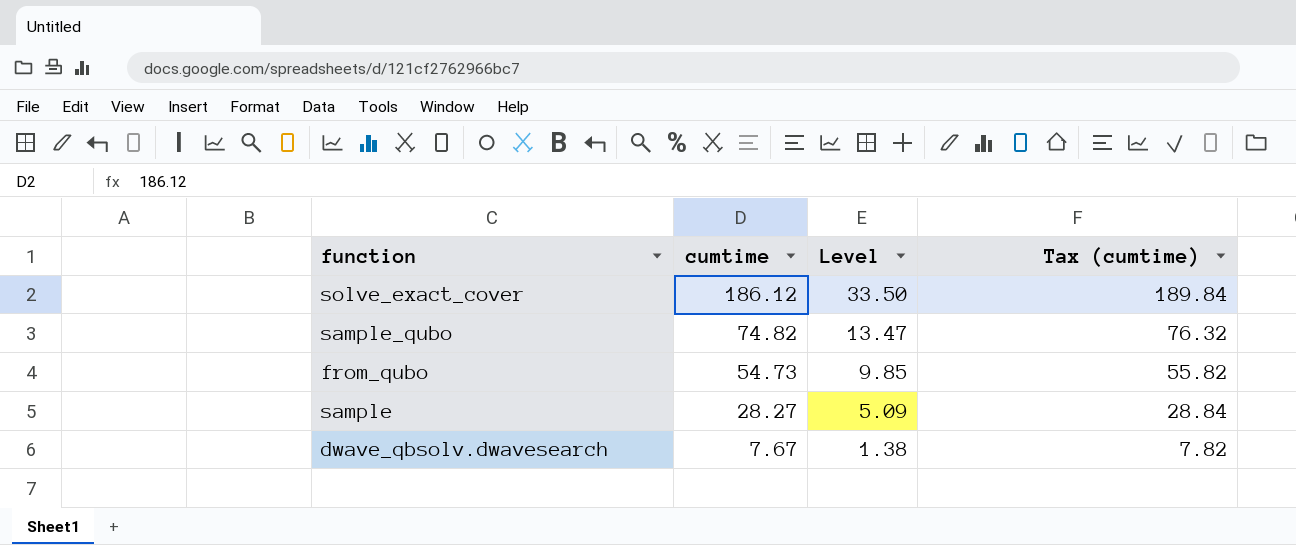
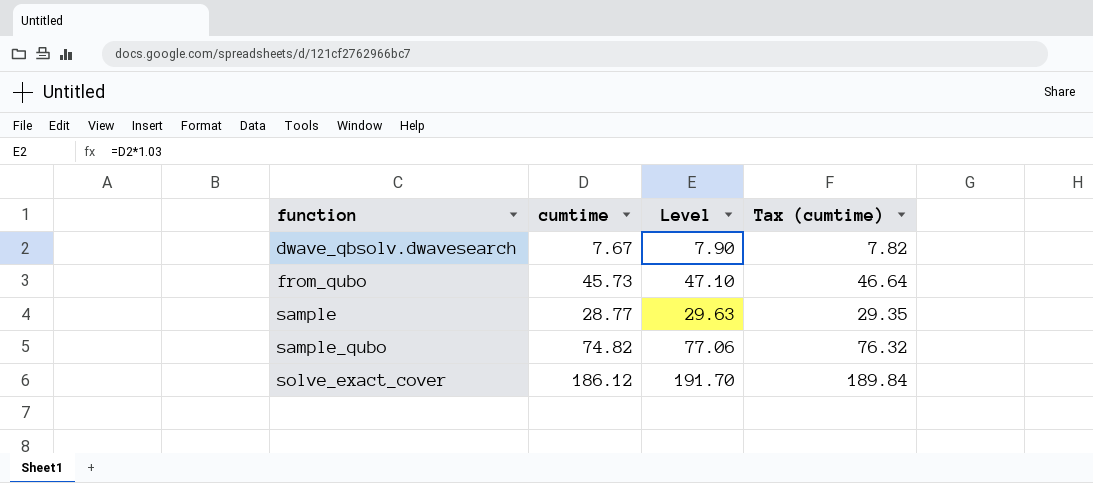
row order: cumtime descending -> function ascending
column Level | formula: [cumtime] * 0.18 -> [cumtime] * 1.03
from_qubo | cumtime: 54.73 -> 45.73
from_qubo | Tax (cumtime): 55.82 -> 46.64
sample | cumtime: 28.27 -> 28.77
sample | Tax (cumtime): 28.84 -> 29.35

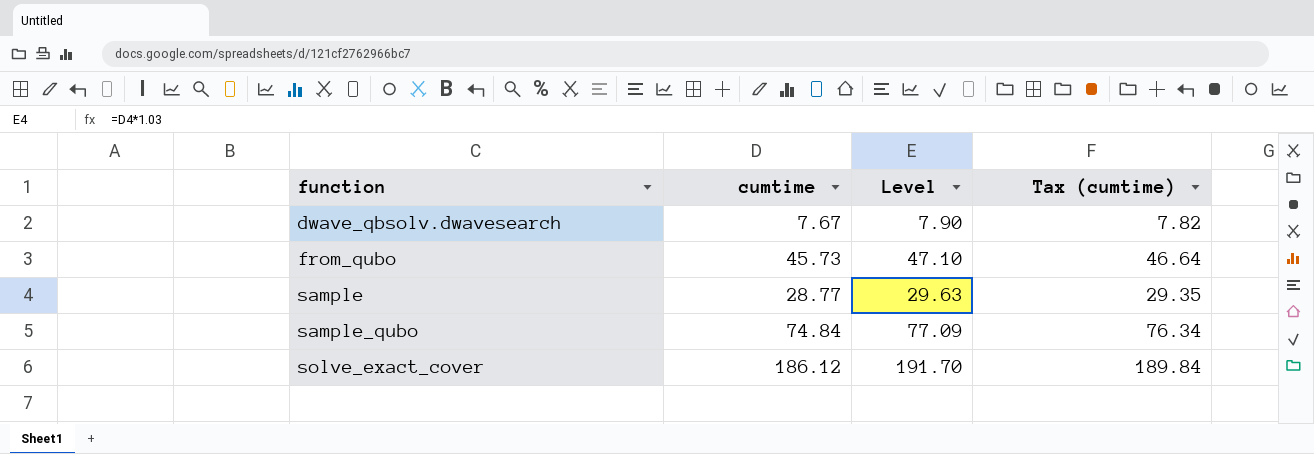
sample_qubo | cumtime: 74.82 -> 74.84
sample_qubo | Level: 77.06 -> 77.09
sample_qubo | Tax (cumtime): 76.32 -> 76.34

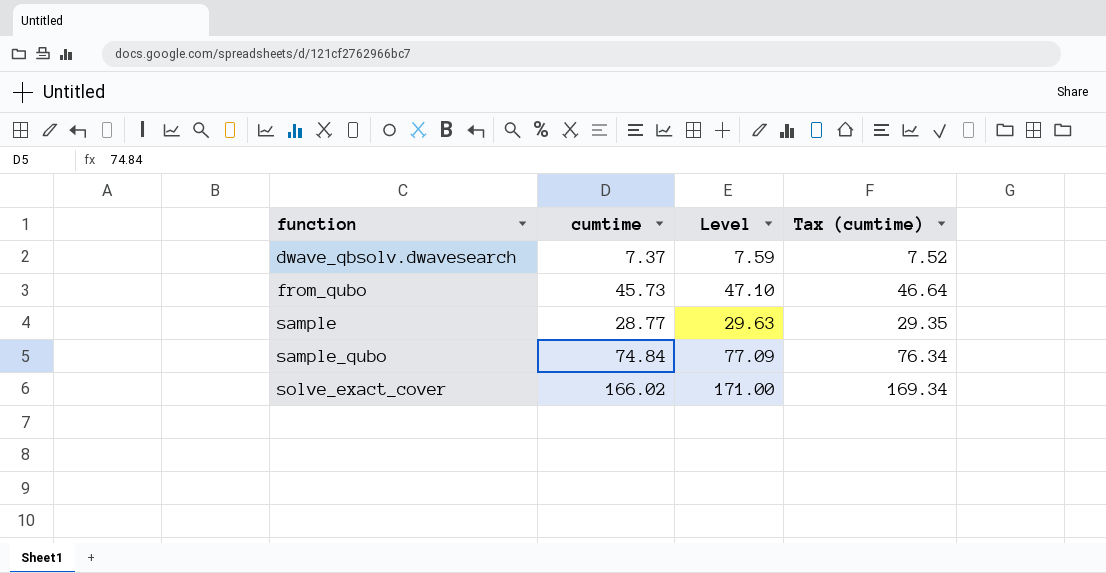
dwave_qbsolv.dwavesearch | cumtime: 7.67 -> 7.37
dwave_qbsolv.dwavesearch | Level: 7.90 -> 7.59
dwave_qbsolv.dwavesearch | Tax (cumtime): 7.82 -> 7.52
solve_exact_cover | cumtime: 186.12 -> 166.02
solve_exact_cover | Level: 191.70 -> 171.00
solve_exact_cover | Tax (cumtime): 189.84 -> 169.34

